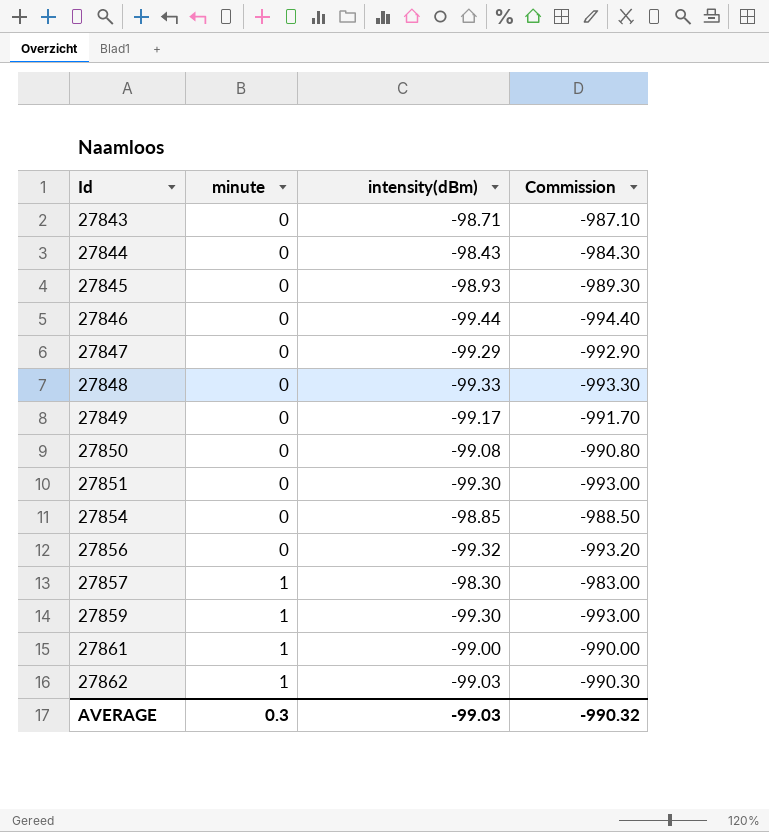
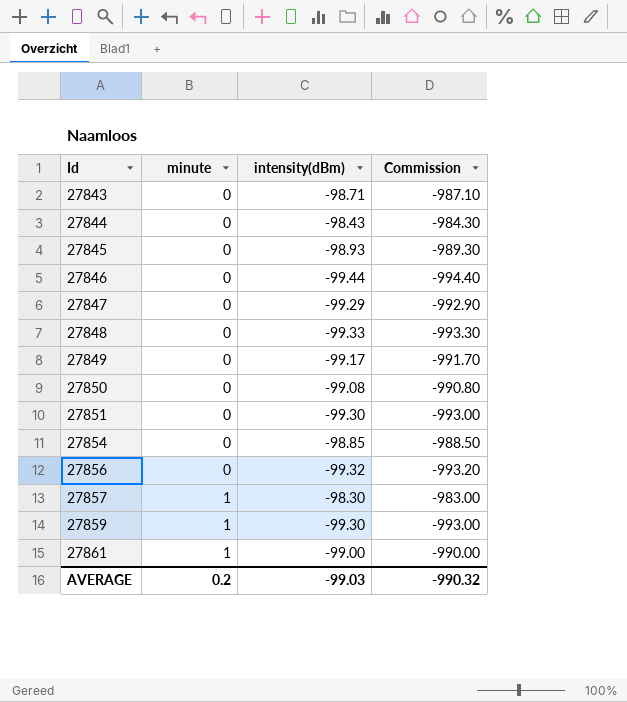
row 27862: 1 | -99.03 | -990.30 -> none
AVERAGE | minute: 0.3 -> 0.2

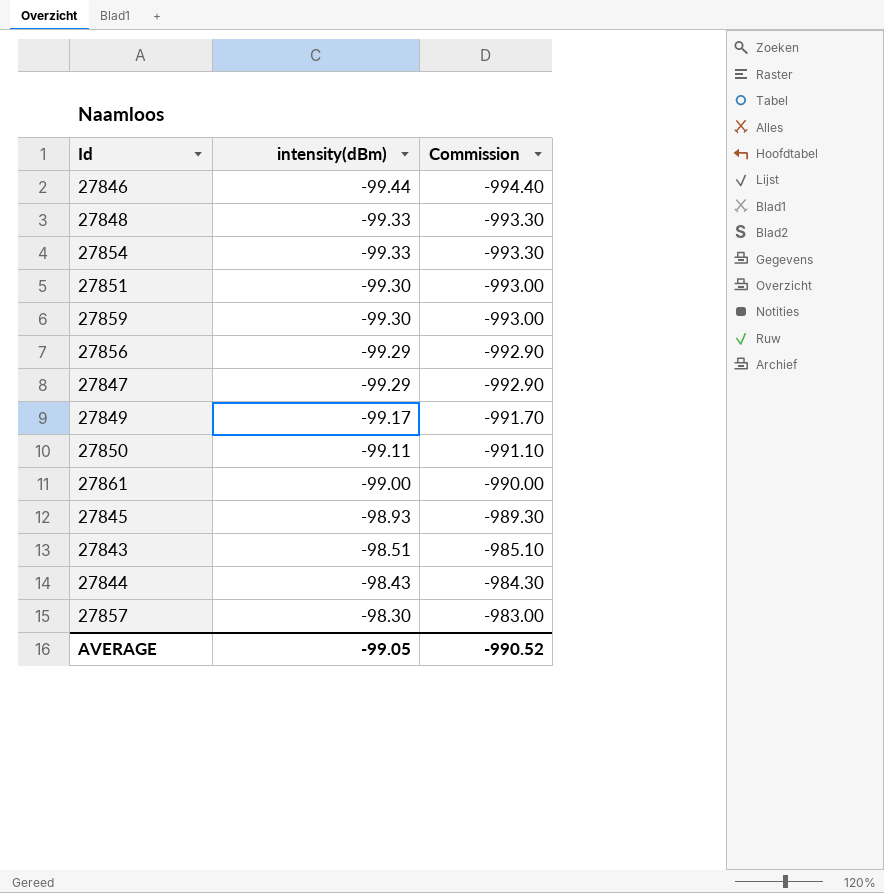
row order: Id ascending -> intensity(dBm) ascending
column minute | position: 2 -> none
27854 | intensity(dBm): -98.85 -> -99.33
27854 | Commission: -988.50 -> -993.30
27856 | intensity(dBm): -99.32 -> -99.29
27856 | Commission: -993.20 -> -992.90
27850 | intensity(dBm): -99.08 -> -99.11
27850 | Commission: -990.80 -> -991.10
27843 | intensity(dBm): -98.71 -> -98.51
27843 | Commission: -987.10 -> -985.10
AVERAGE | intensity(dBm): -99.03 -> -99.05
AVERAGE | Commission: -990.32 -> -990.52

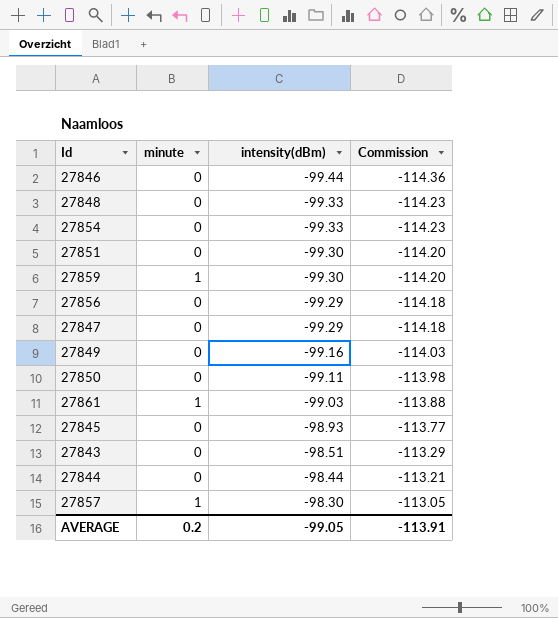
column minute | position: none -> 2
column Commission | formula: [intensity(dBm)] * 10 -> [intensity(dBm)] * 1.15
27849 | intensity(dBm): -99.17 -> -99.16
27861 | intensity(dBm): -99.00 -> -99.03
27844 | intensity(dBm): -98.43 -> -98.44
AVERAGE | Commission: -990.52 -> -113.91

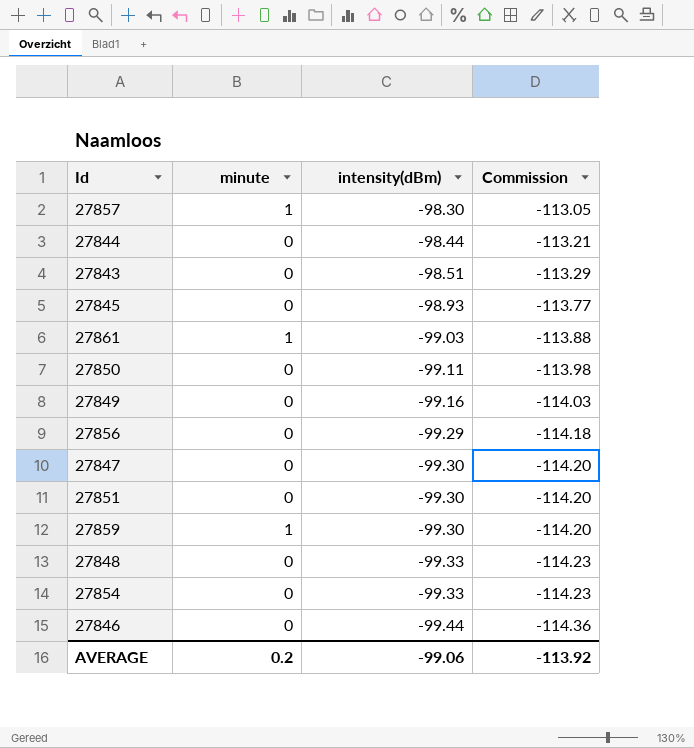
row order: intensity(dBm) ascending -> intensity(dBm) descending
27847 | intensity(dBm): -99.29 -> -99.30
27847 | Commission: -114.18 -> -114.20
AVERAGE | intensity(dBm): -99.05 -> -99.06
AVERAGE | Commission: -113.91 -> -113.92

